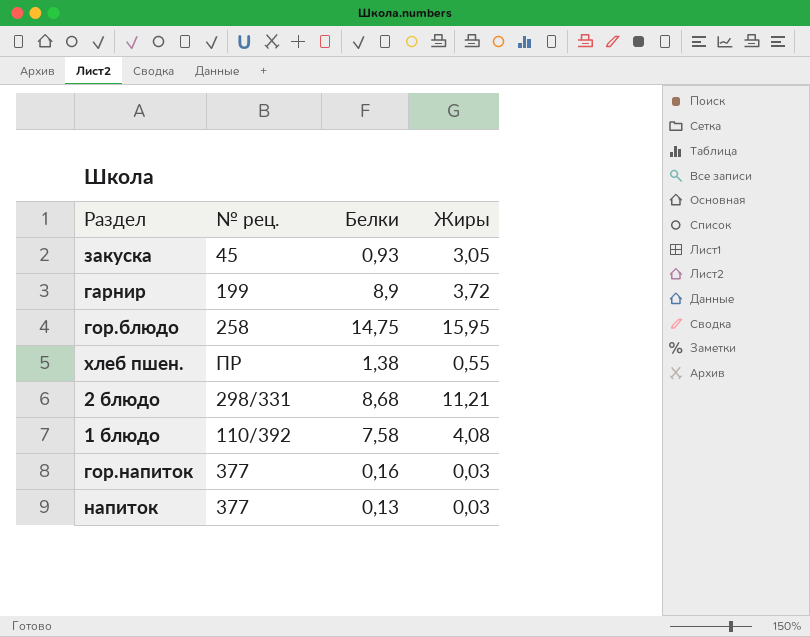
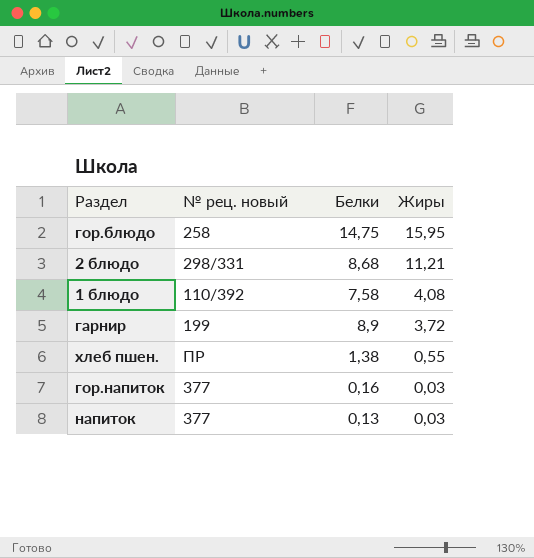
row order: none -> Жиры descending
column name: № рец. -> № рец. новый
row закуска: 45 | 0,93 | 3,05 -> none

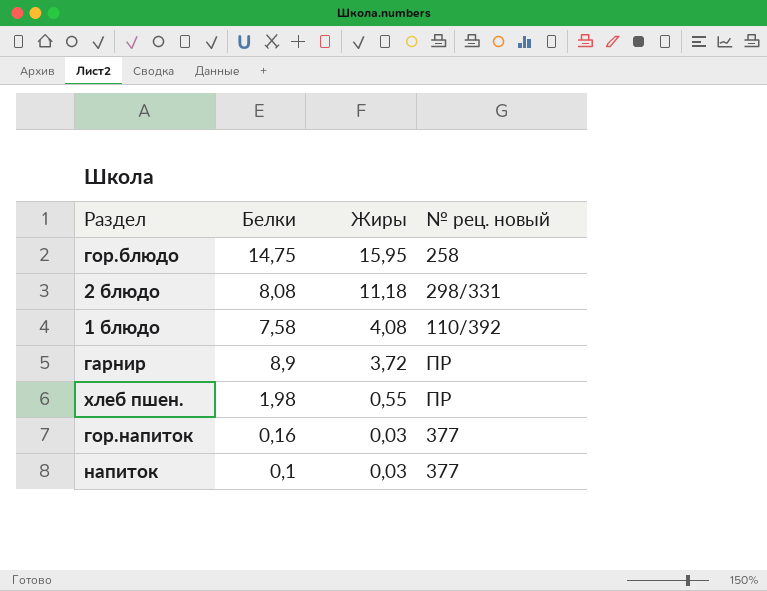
column № рец. новый | position: 2 -> 4
2 блюдо | Белки: 8,68 -> 8,08
2 блюдо | Жиры: 11,21 -> 11,18
гарнир | № рец. новый: 199 -> ПР
хлеб пшен. | Белки: 1,38 -> 1,98
напиток | Белки: 0,13 -> 0,1

